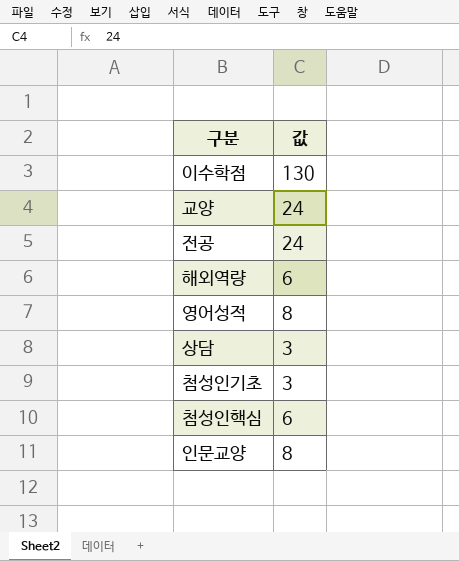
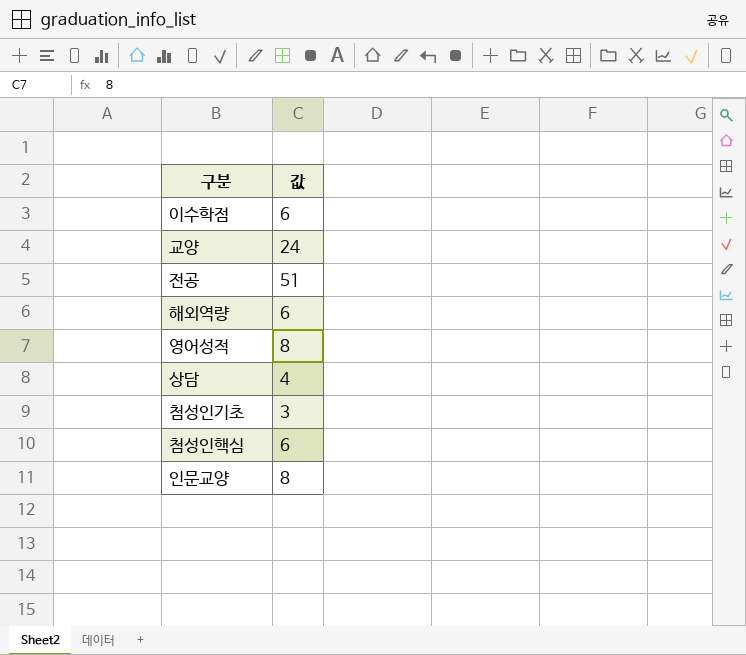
이수학점 | 값: 130 -> 6
전공 | 값: 24 -> 51
상담 | 값: 3 -> 4

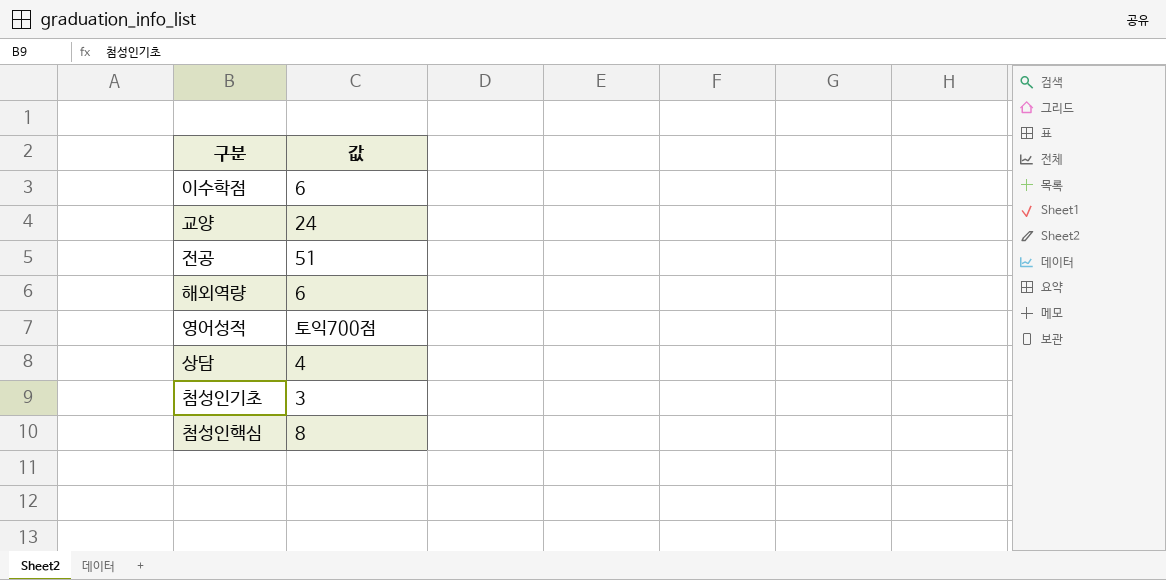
row 인문교양: 8 -> none
영어성적 | 값: 8 -> 토익700점
첨성인핵심 | 값: 6 -> 8

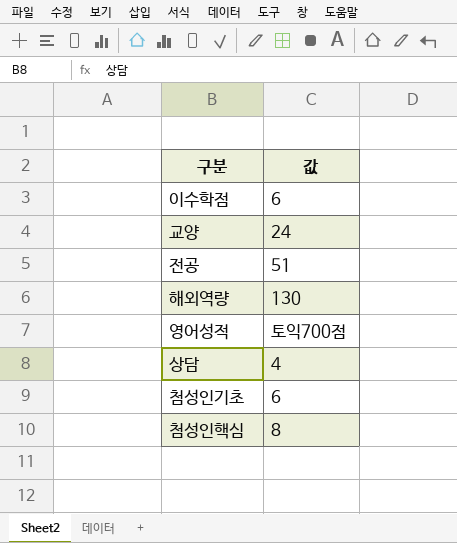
해외역량 | 값: 6 -> 130
첨성인기초 | 값: 3 -> 6

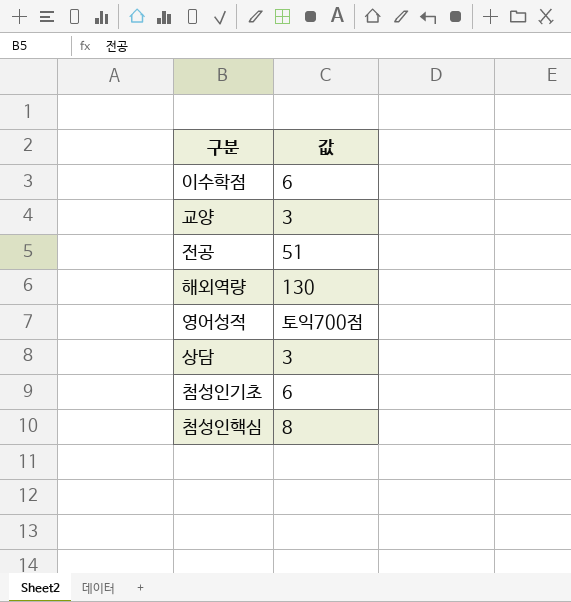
교양 | 값: 24 -> 3
상담 | 값: 4 -> 3

